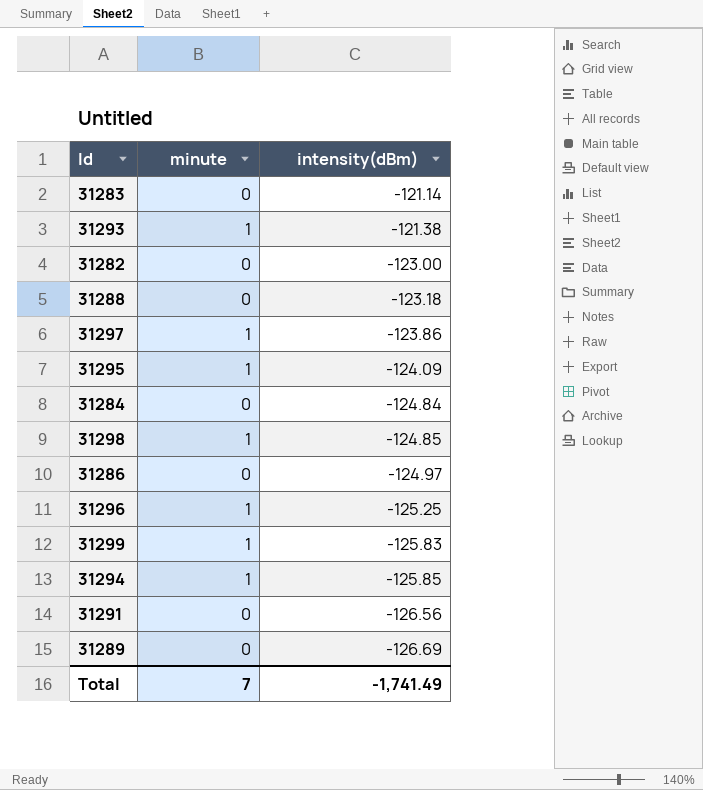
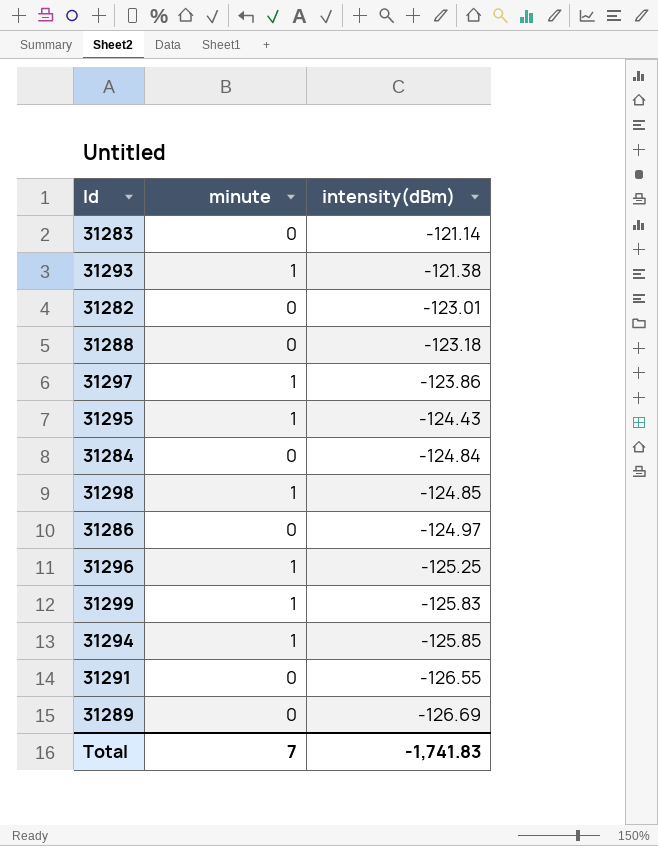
31282 | intensity(dBm): -123.00 -> -123.01
31295 | intensity(dBm): -124.09 -> -124.43
31291 | intensity(dBm): -126.56 -> -126.55
Total | intensity(dBm): -1,741.49 -> -1,741.83

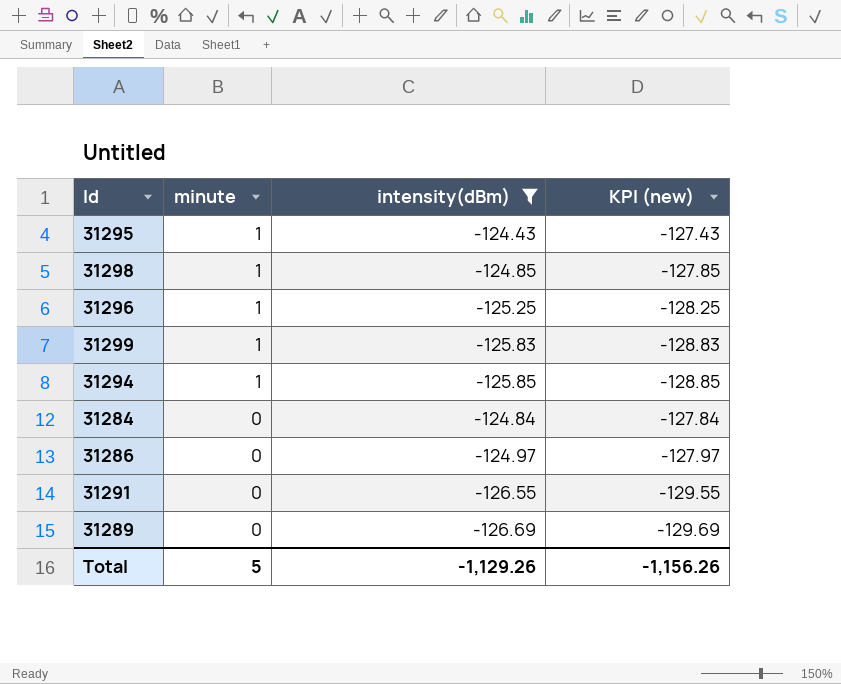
filter: none -> intensity(dBm) <= -124.43
row order: intensity(dBm) descending -> minute descending
column KPI (new) | formula: none -> [intensity(dBm)] - 3
Total | minute: 7 -> 5
Total | intensity(dBm): -1,741.83 -> -1,129.26

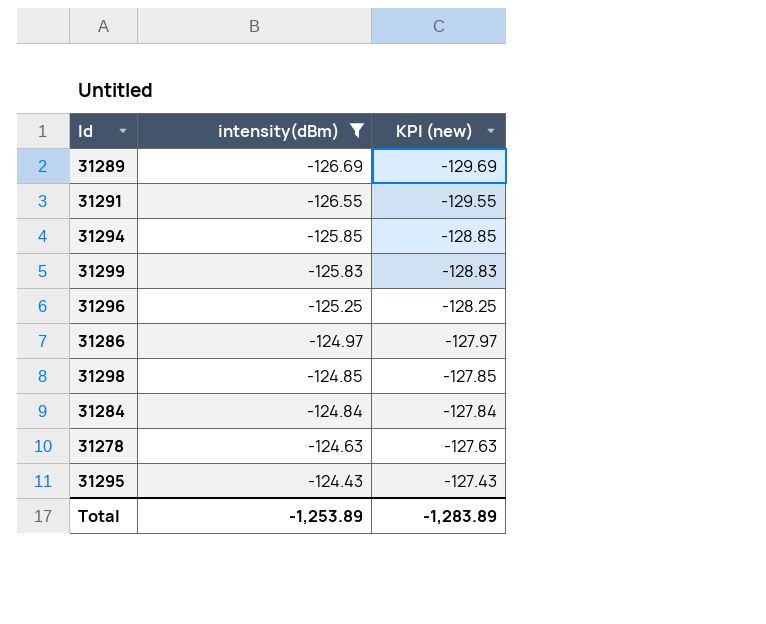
row order: minute descending -> intensity(dBm) ascending
column minute | position: 2 -> none
row 31278: none -> -124.63 | -127.63
Total | intensity(dBm): -1,129.26 -> -1,253.89
Total | KPI (new): -1,156.26 -> -1,283.89

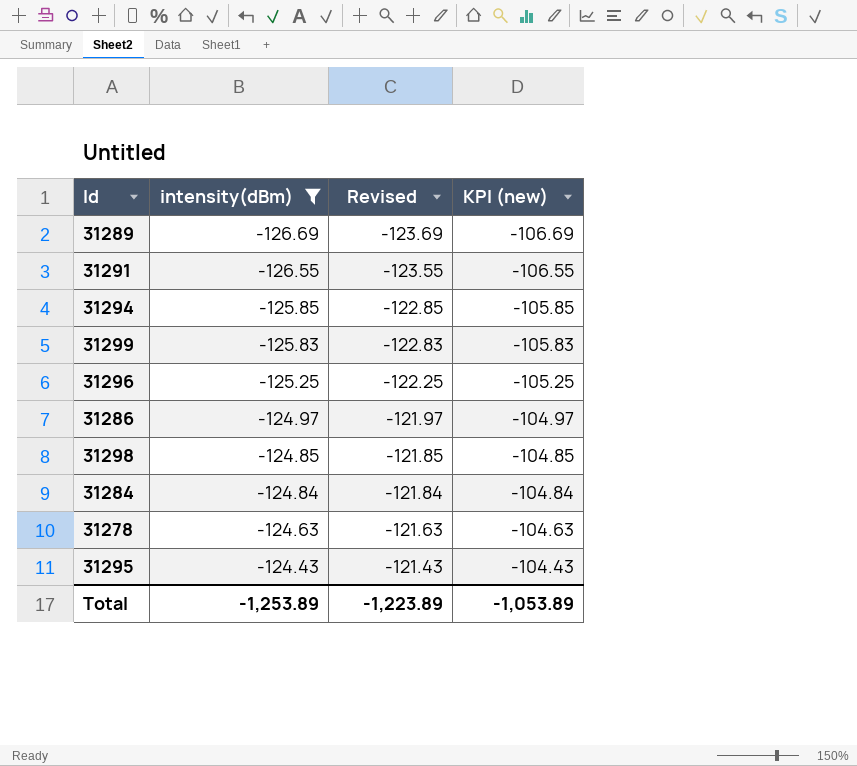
column Revised | formula: none -> [intensity(dBm)] + 3
column KPI (new) | formula: [intensity(dBm)] - 3 -> [intensity(dBm)] + 20
Total | KPI (new): -1,283.89 -> -1,053.89

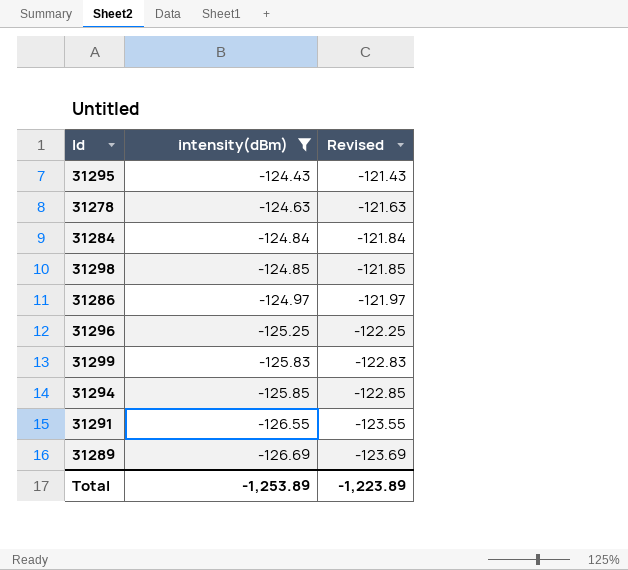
row order: intensity(dBm) ascending -> intensity(dBm) descending
column KPI (new) | formula: [intensity(dBm)] + 20 -> none

